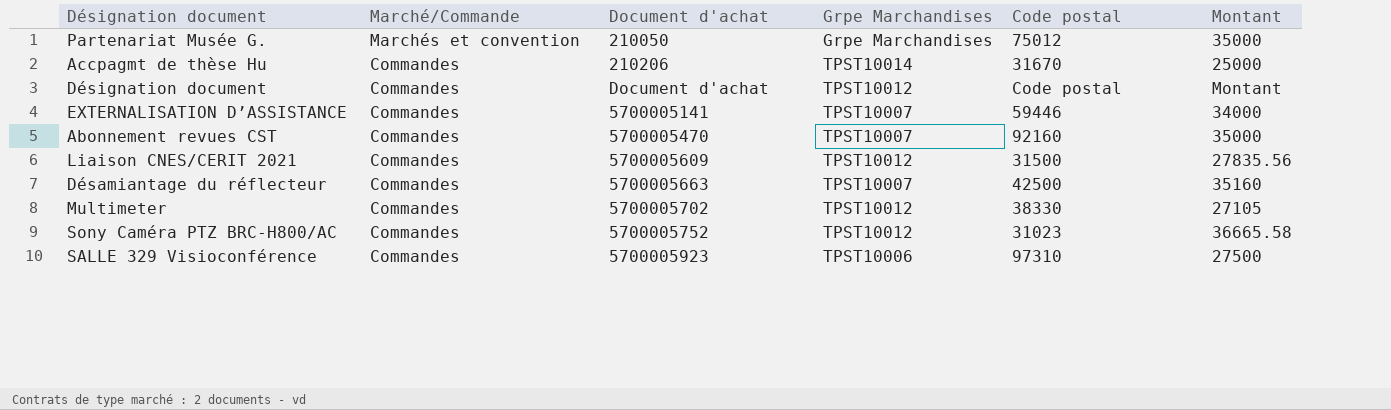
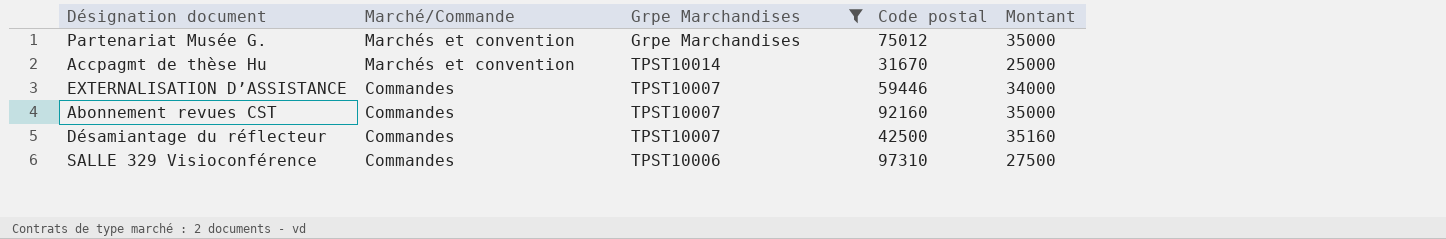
filter: none -> Grpe Marchandises != TPST10012
column Document d'achat | position: 3 -> none
Accpagmt de thèse Hu | Marché/Commande: Commandes -> Marchés et convention

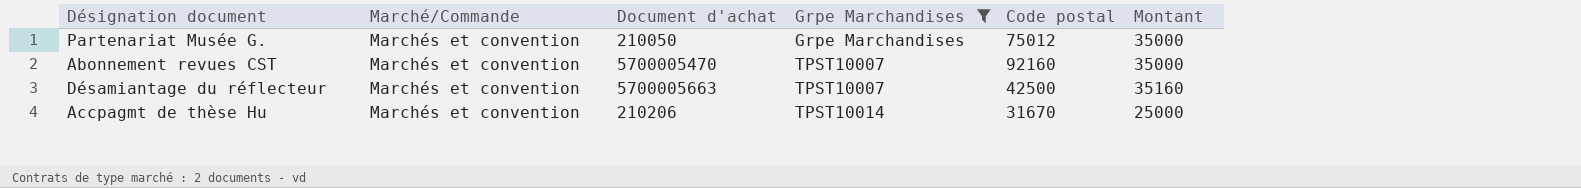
row order: Marché/Commande descending -> Grpe Marchandises ascending
column Document d'achat | position: none -> 3
row EXTERNALISATION D’ASSISTANCE: Commandes | TPST10007 | 59446 | 34000 -> none
row SALLE 329 Visioconférence: Commandes | TPST10006 | 97310 | 27500 -> none
Abonnement revues CST | Marché/Commande: Commandes -> Marchés et convention
Désamiantage du réflecteur | Marché/Commande: Commandes -> Marchés et convention

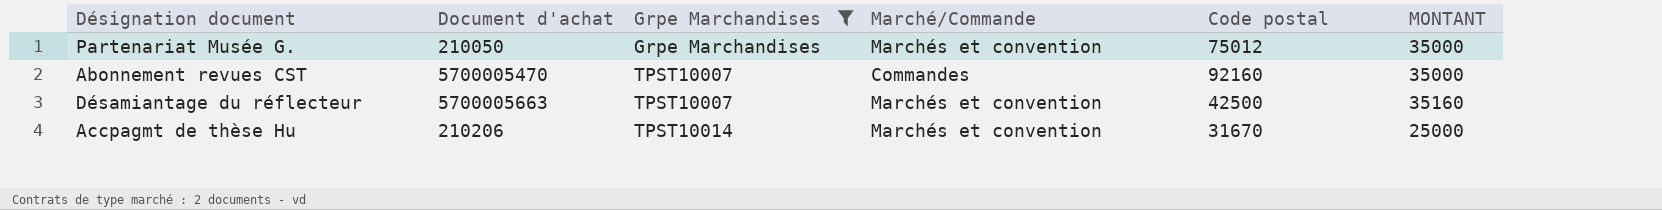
column Marché/Commande | position: 2 -> 4
column name: Montant -> MONTANT
Abonnement revues CST | Marché/Commande: Marchés et convention -> Commandes

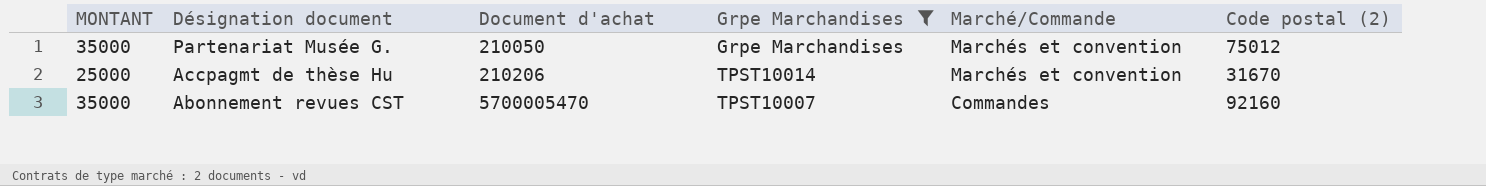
row order: Grpe Marchandises ascending -> Désignation document descending
column MONTANT | position: 6 -> 1
column name: Code postal -> Code postal (2)
row Désamiantage du réflecteur: 5700005663 | TPST10007 | Marchés et convention | 42500 | 35160 -> none

